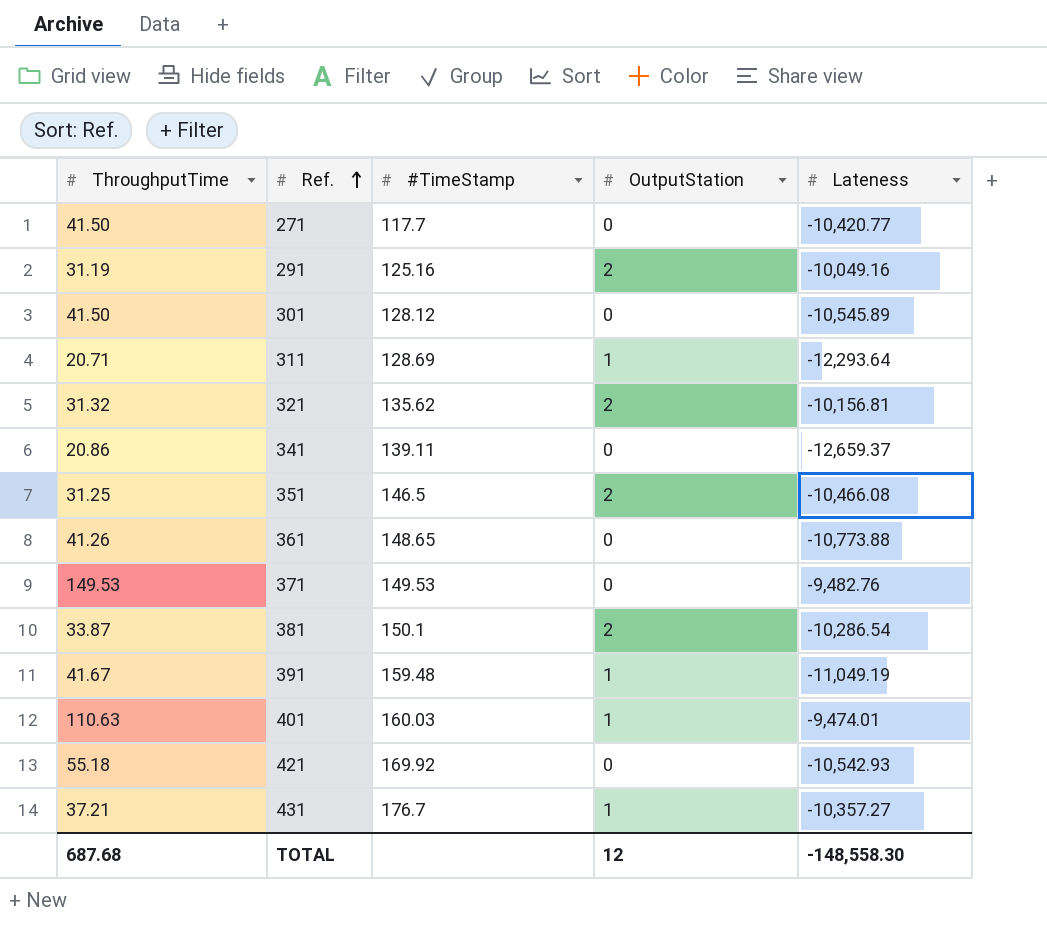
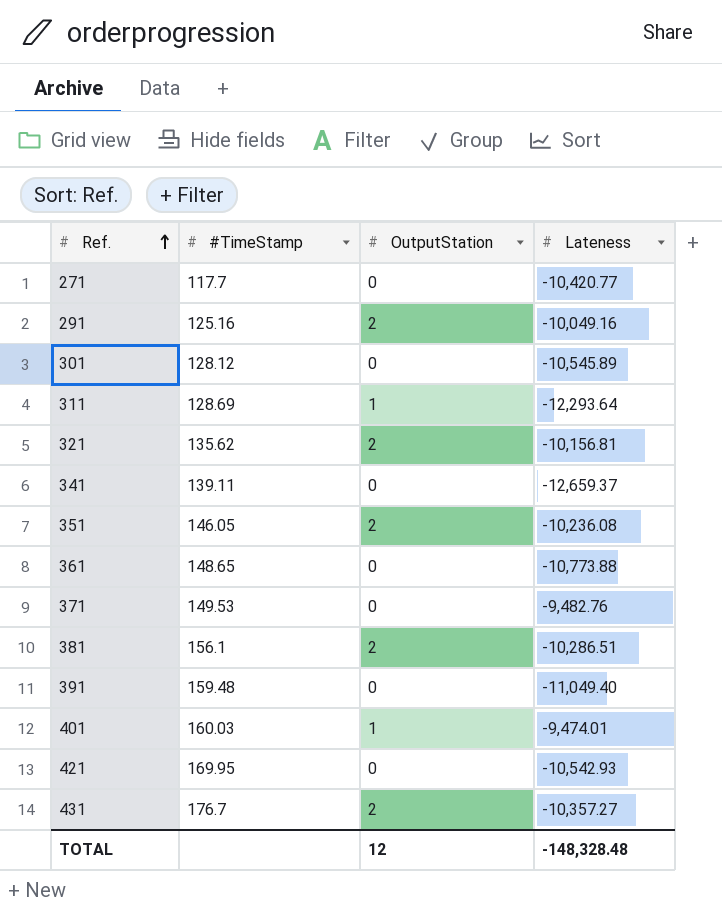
column ThroughputTime | position: 1 -> none
351 | #TimeStamp: 146.5 -> 146.05
351 | Lateness: -10,466.08 -> -10,236.08
381 | #TimeStamp: 150.1 -> 156.1
381 | Lateness: -10,286.54 -> -10,286.51
391 | OutputStation: 1 -> 0
391 | Lateness: -11,049.19 -> -11,049.40
421 | #TimeStamp: 169.92 -> 169.95
431 | OutputStation: 1 -> 2
TOTAL | Lateness: -148,558.30 -> -148,328.48

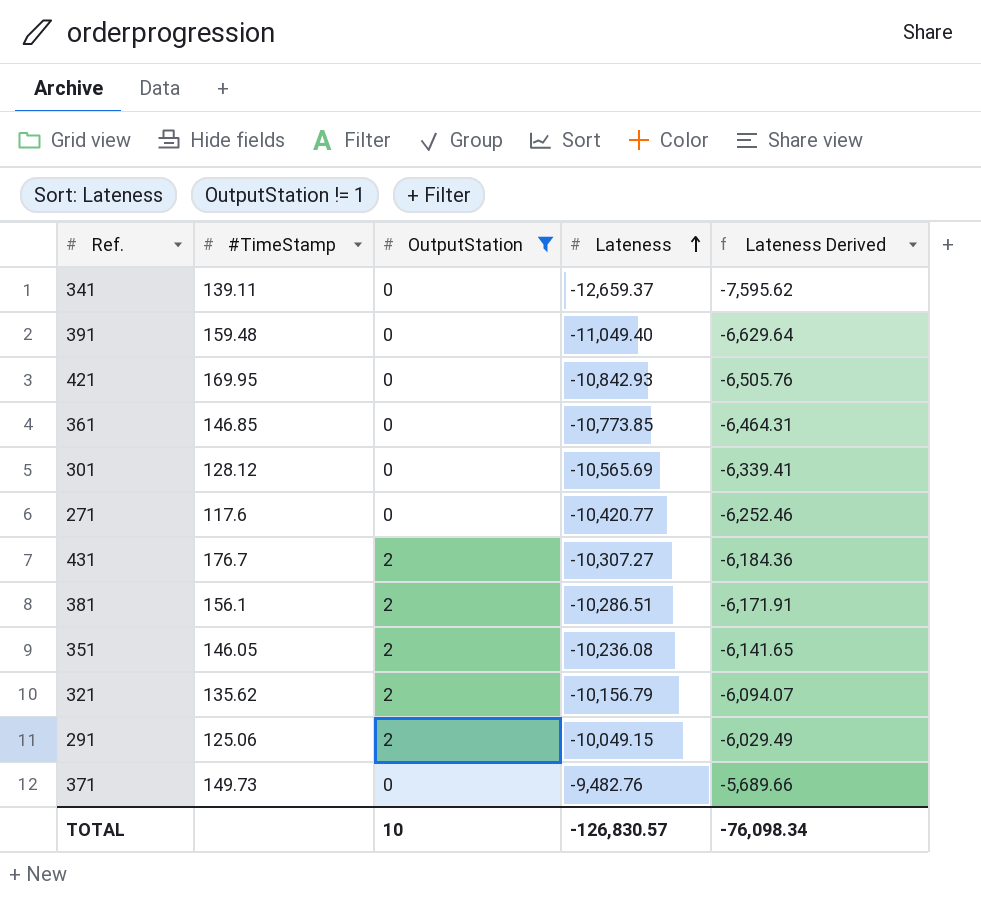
filter: none -> OutputStation != 1
row order: Ref. ascending -> Lateness ascending
column Lateness Derived | formula: none -> [Lateness] * 0.6
421 | Lateness: -10,542.93 -> -10,842.93
361 | #TimeStamp: 148.65 -> 146.85
361 | Lateness: -10,773.88 -> -10,773.85
301 | Lateness: -10,545.89 -> -10,565.69
271 | #TimeStamp: 117.7 -> 117.6
431 | Lateness: -10,357.27 -> -10,307.27
321 | Lateness: -10,156.81 -> -10,156.79
291 | #TimeStamp: 125.16 -> 125.06
291 | Lateness: -10,049.16 -> -10,049.15
371 | #TimeStamp: 149.53 -> 149.73
TOTAL | OutputStation: 12 -> 10
TOTAL | Lateness: -148,328.48 -> -126,830.57

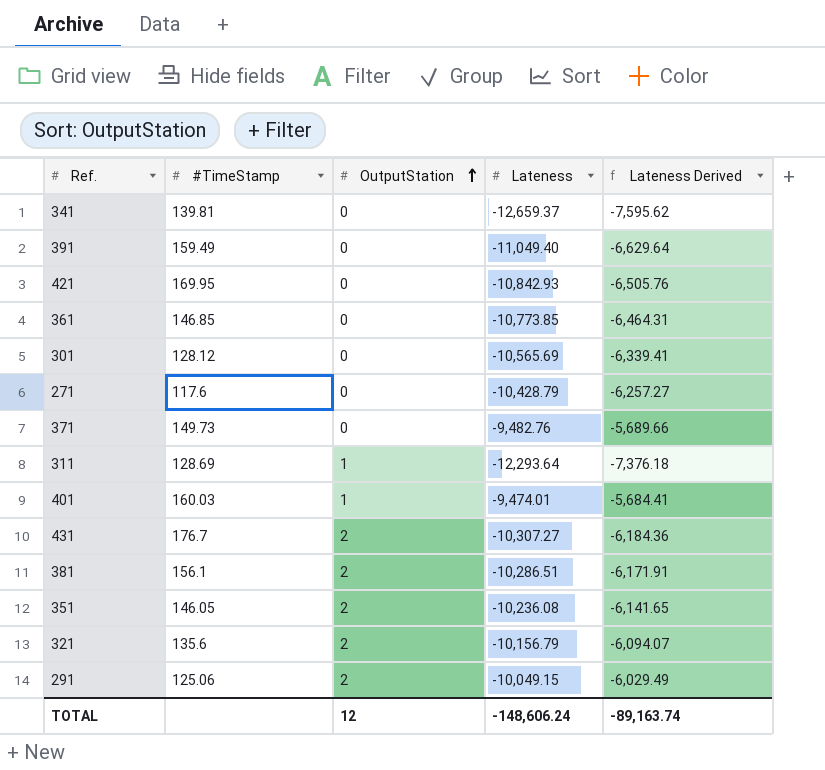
filter: OutputStation != 1 -> none
row order: Lateness ascending -> OutputStation ascending
341 | #TimeStamp: 139.11 -> 139.81
391 | #TimeStamp: 159.48 -> 159.49
271 | Lateness: -10,420.77 -> -10,428.79
271 | Lateness Derived: -6,252.46 -> -6,257.27
321 | #TimeStamp: 135.62 -> 135.6
TOTAL | OutputStation: 10 -> 12
TOTAL | Lateness: -126,830.57 -> -148,606.24
TOTAL | Lateness Derived: -76,098.34 -> -89,163.74

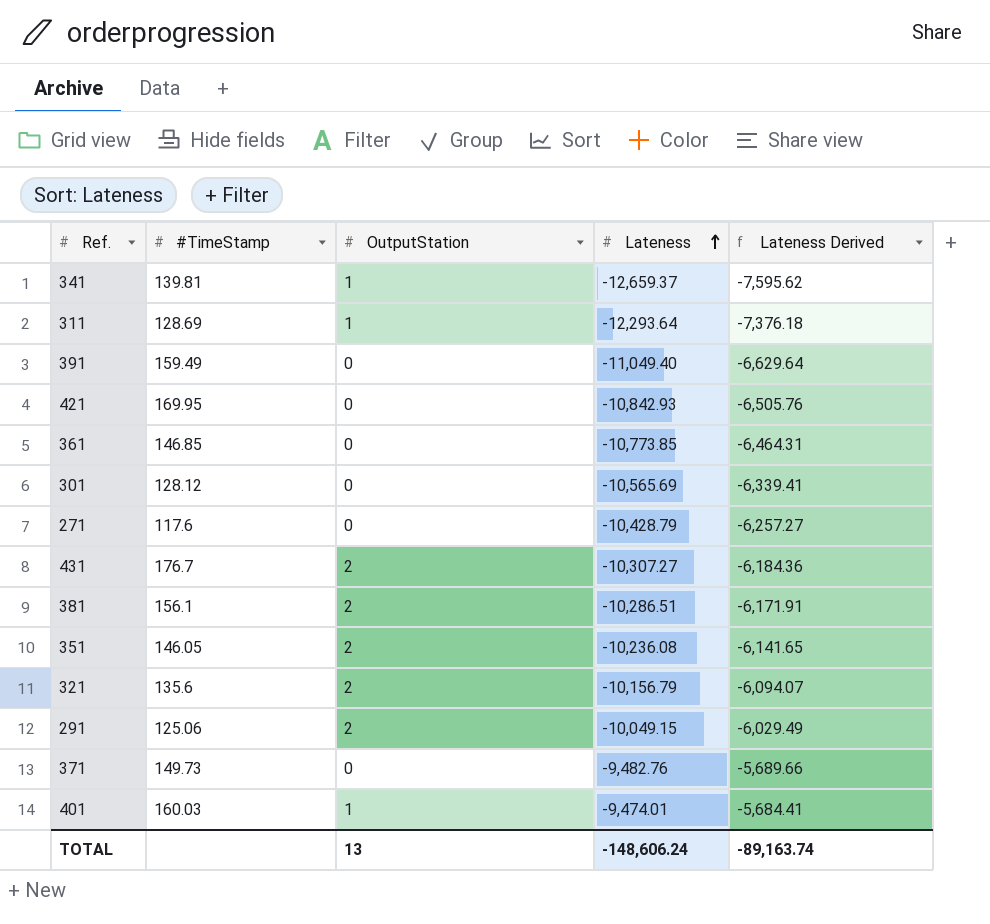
row order: OutputStation ascending -> Lateness ascending
341 | OutputStation: 0 -> 1
TOTAL | OutputStation: 12 -> 13

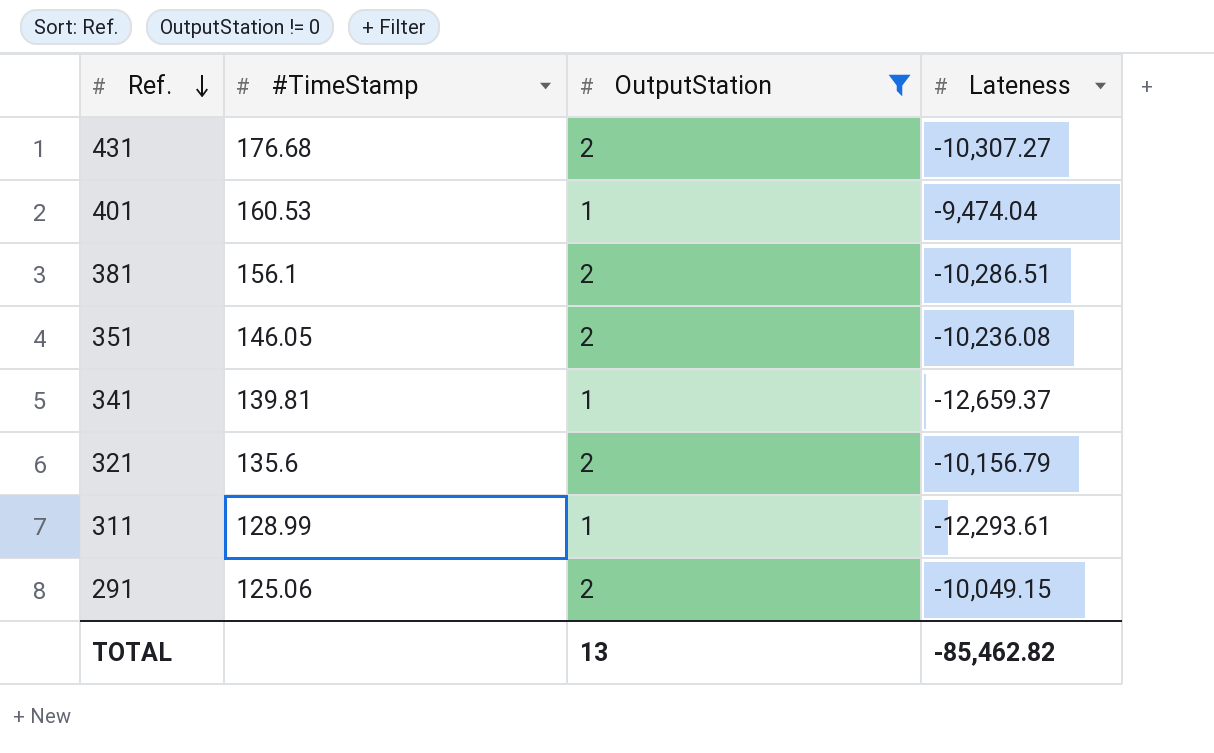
filter: none -> OutputStation != 0
row order: Lateness ascending -> Ref. descending
column Lateness Derived | formula: [Lateness] * 0.6 -> none
431 | #TimeStamp: 176.7 -> 176.68
401 | #TimeStamp: 160.03 -> 160.53
401 | Lateness: -9,474.01 -> -9,474.04
311 | #TimeStamp: 128.69 -> 128.99
311 | Lateness: -12,293.64 -> -12,293.61
TOTAL | Lateness: -148,606.24 -> -85,462.82

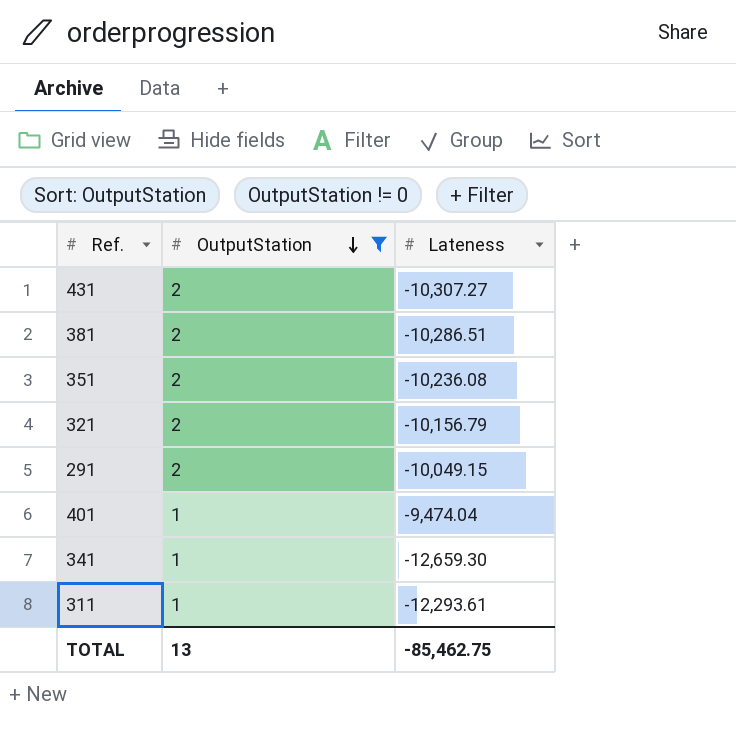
row order: Ref. descending -> OutputStation descending
column #TimeStamp | position: 2 -> none
341 | Lateness: -12,659.37 -> -12,659.30
TOTAL | Lateness: -85,462.82 -> -85,462.75

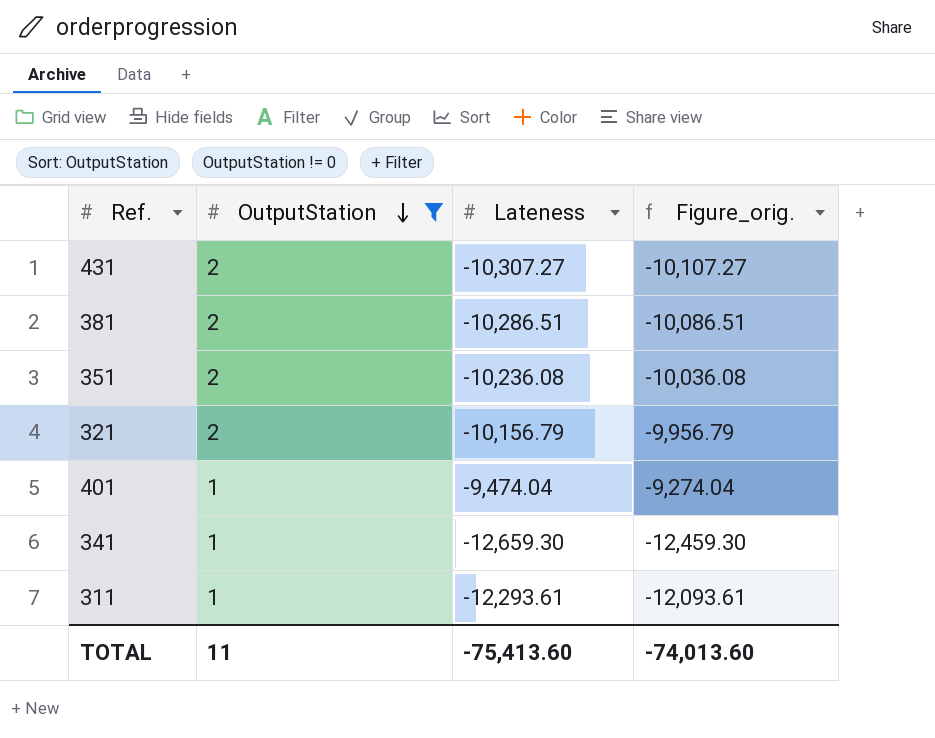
column Figure_orig. | formula: none -> [Lateness] + 200
row 291: 2 | -10,049.15 -> none
TOTAL | OutputStation: 13 -> 11
TOTAL | Lateness: -85,462.75 -> -75,413.60

